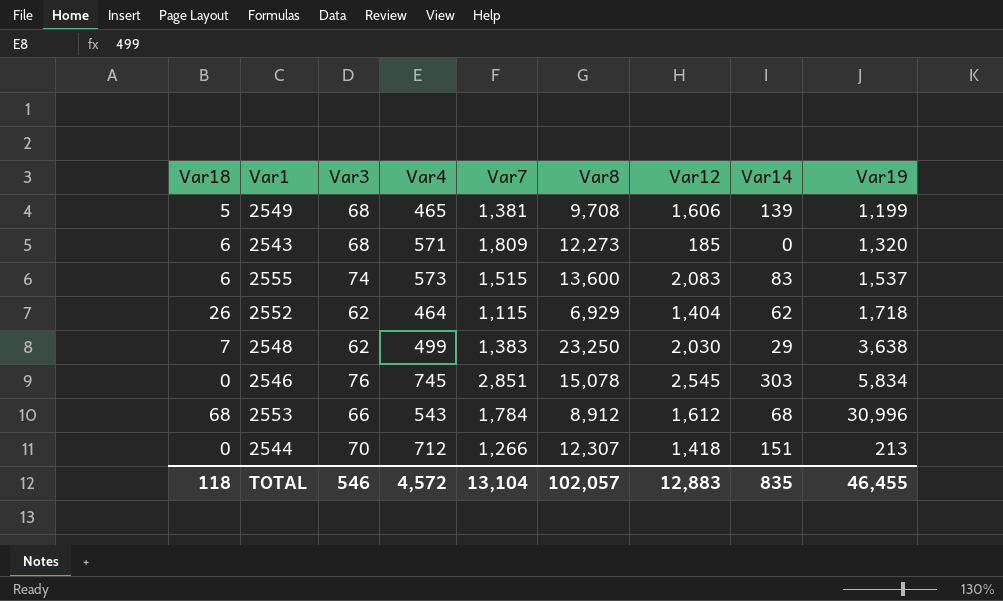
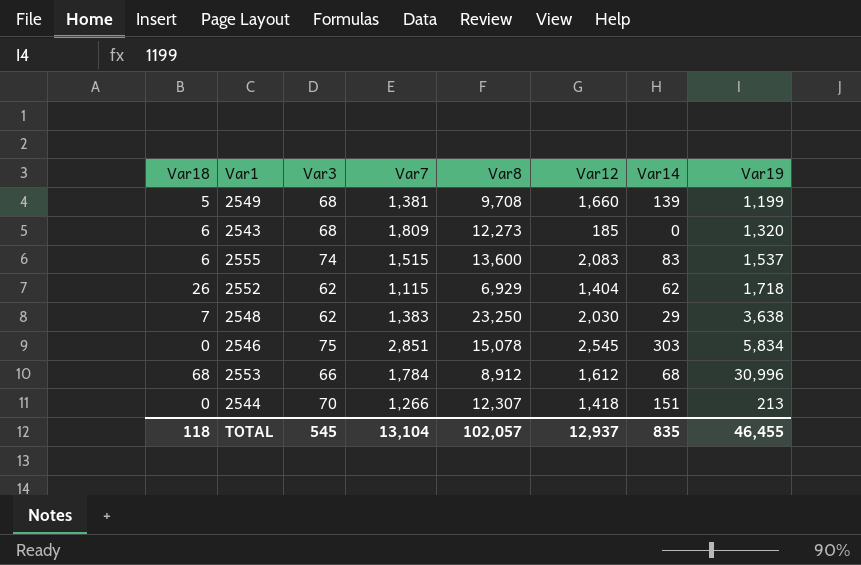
column Var4 | position: 4 -> none
2549 | Var12: 1,606 -> 1,660
2546 | Var3: 76 -> 75
TOTAL | Var3: 546 -> 545
TOTAL | Var12: 12,883 -> 12,937

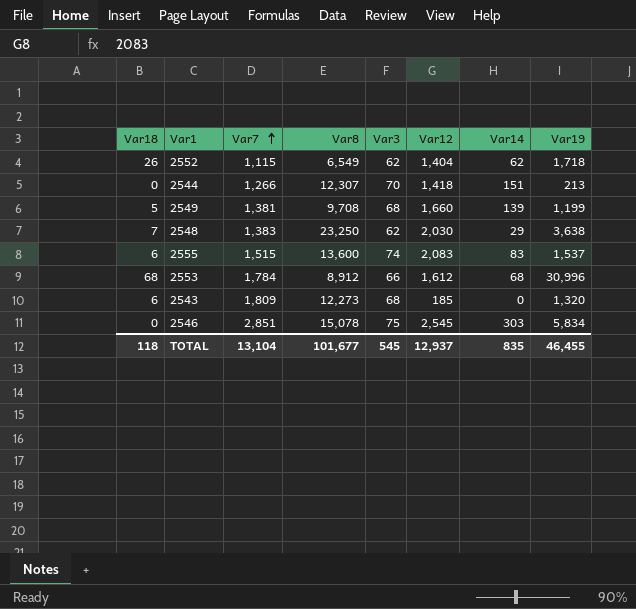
row order: none -> Var7 ascending
column Var3 | position: 3 -> 5
2552 | Var8: 6,929 -> 6,549
TOTAL | Var8: 102,057 -> 101,677

